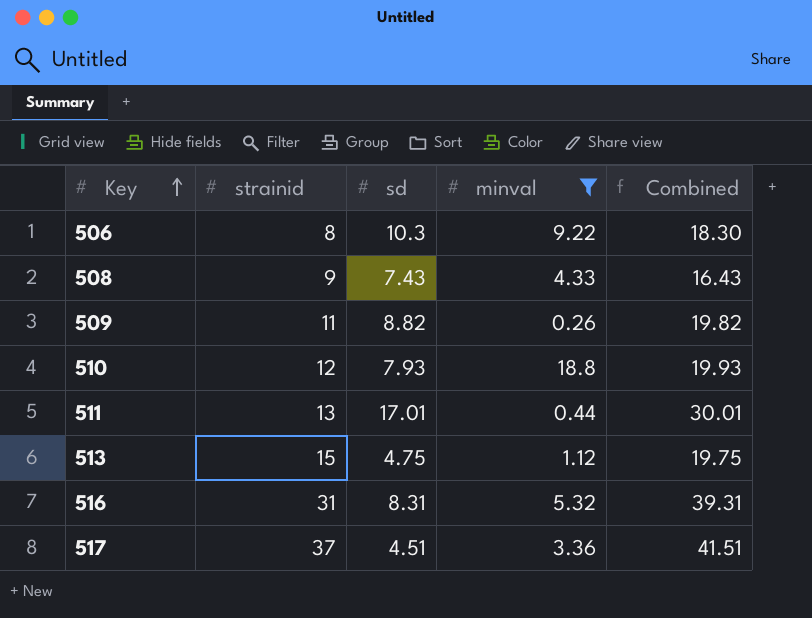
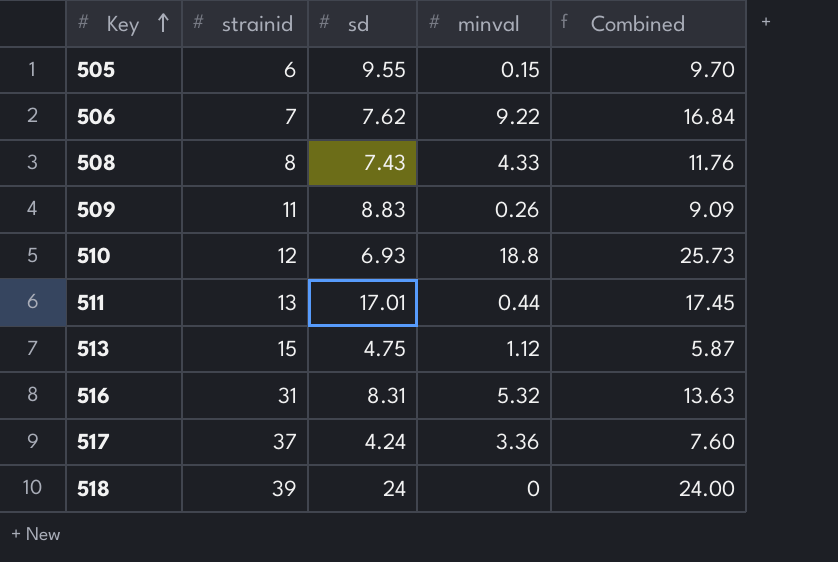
filter: minval >= 0.26 -> none
column Combined | formula: [strainid] + [sd] -> [sd] + [minval]
506 | strainid: 8 -> 7
506 | sd: 10.3 -> 7.62
508 | strainid: 9 -> 8
509 | sd: 8.82 -> 8.83
510 | sd: 7.93 -> 6.93
517 | sd: 4.51 -> 4.24

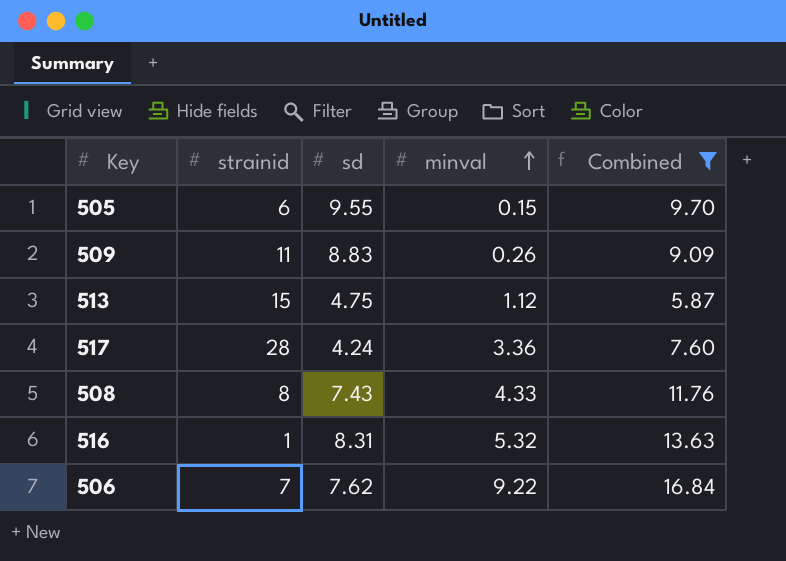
filter: none -> Combined <= 16.84
row order: Key ascending -> minval ascending
517 | strainid: 37 -> 28
516 | strainid: 31 -> 1

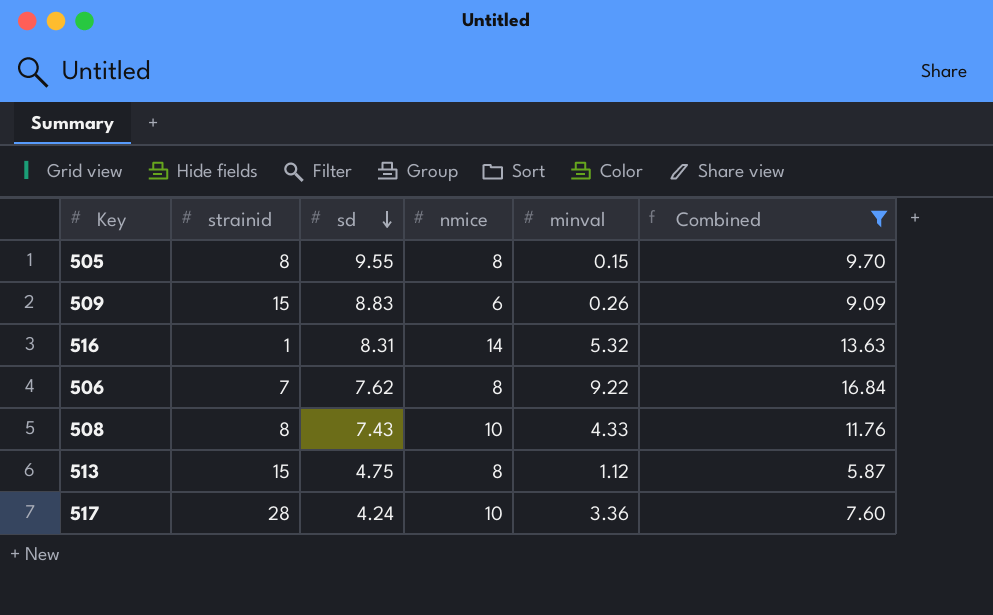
row order: minval ascending -> sd descending
column nmice | position: none -> 4
505 | strainid: 6 -> 8
509 | strainid: 11 -> 15

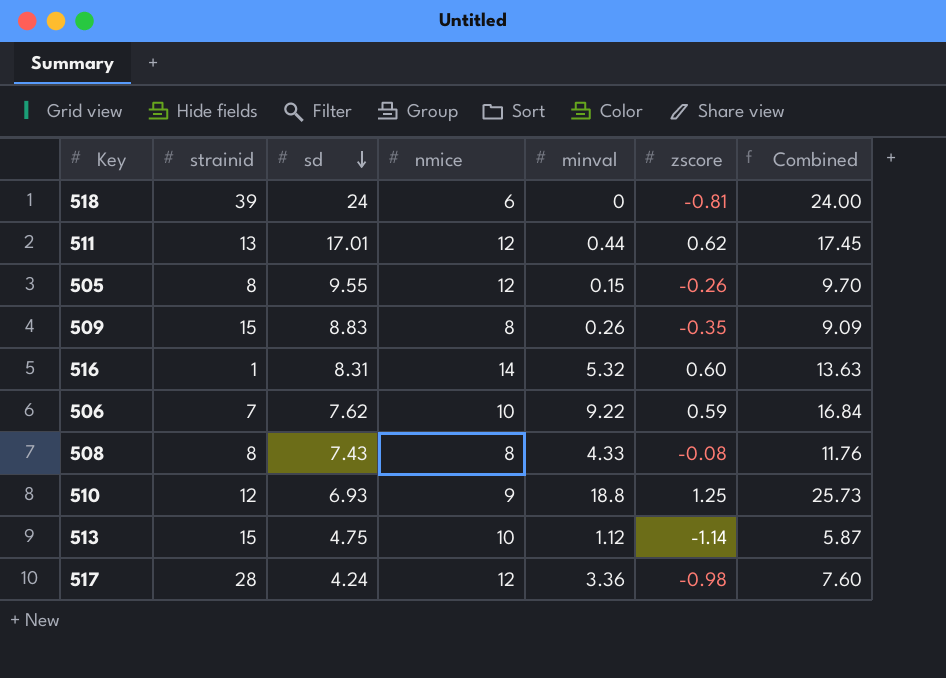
filter: Combined <= 16.84 -> none
column zscore | position: none -> 6
505 | nmice: 8 -> 12
509 | nmice: 6 -> 8
506 | nmice: 8 -> 10
508 | nmice: 10 -> 8
513 | nmice: 8 -> 10
517 | nmice: 10 -> 12

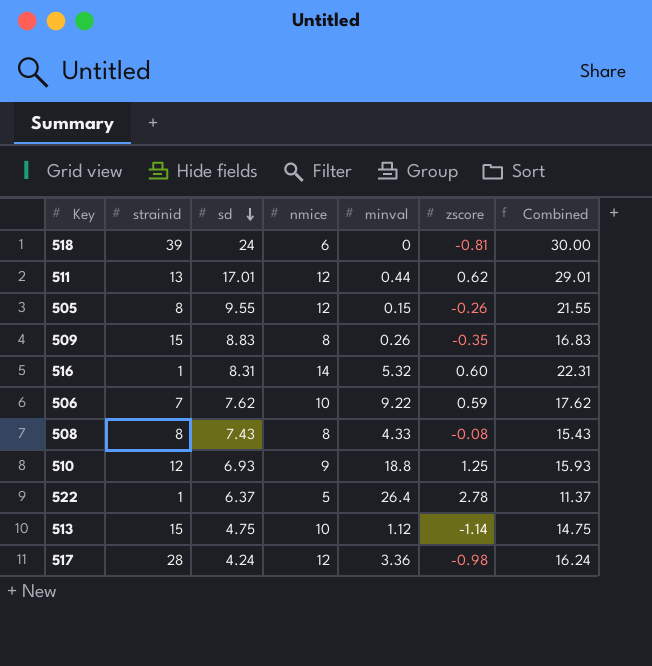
column Combined | formula: [sd] + [minval] -> [sd] + [nmice]
row 522: none -> 1 | 6.37 | 5 | 26.4 | 2.78 | 11.37

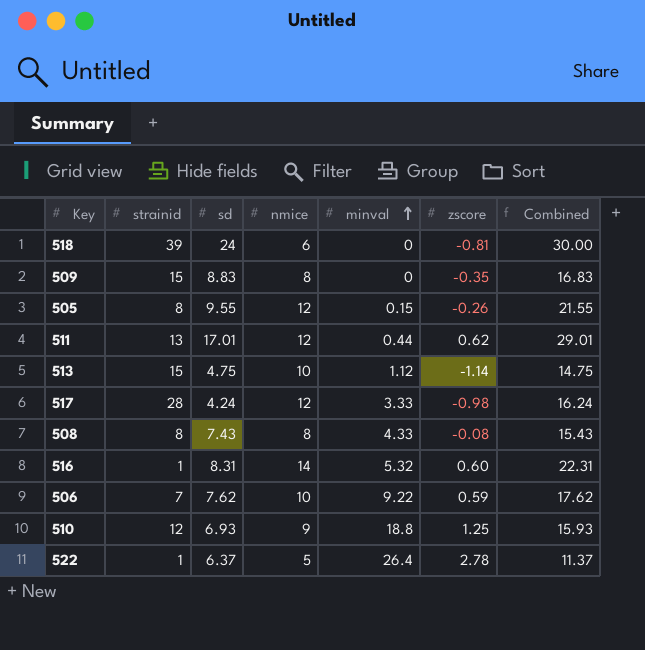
row order: sd descending -> minval ascending
509 | minval: 0.26 -> 0
517 | minval: 3.36 -> 3.33

